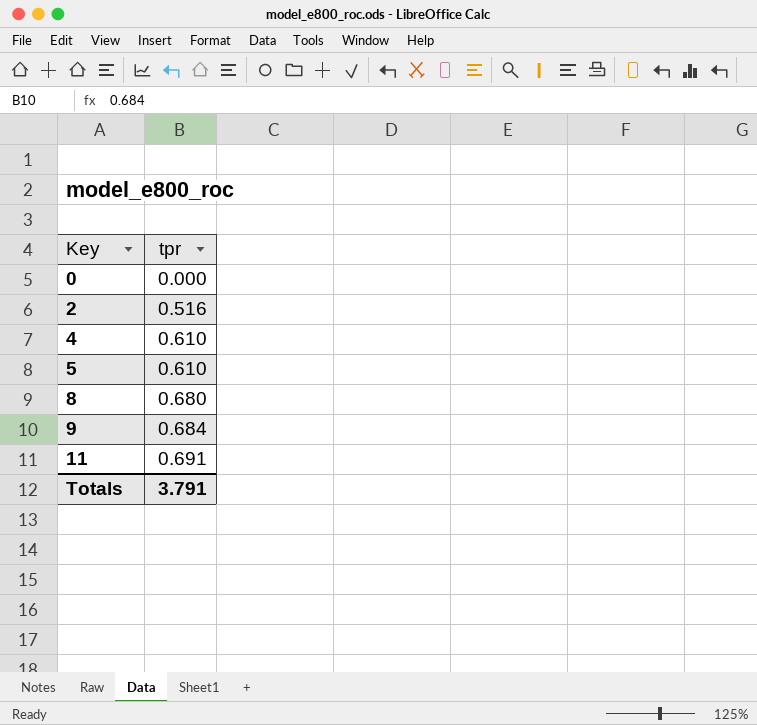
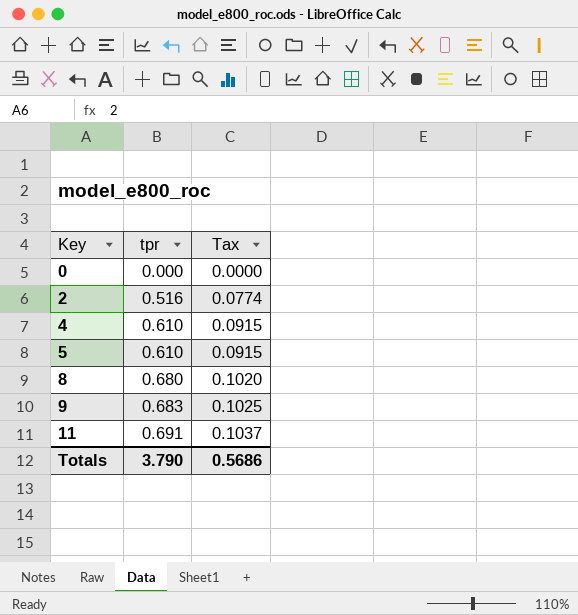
column Tax | formula: none -> [tpr] * 0.15
9 | tpr: 0.684 -> 0.683
Totals | tpr: 3.791 -> 3.790

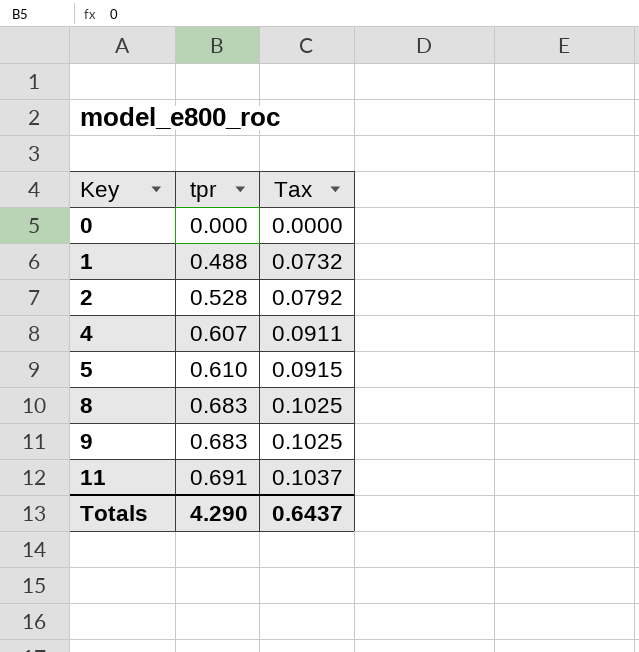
row 1: none -> 0.488 | 0.0732
2 | tpr: 0.516 -> 0.528
2 | Tax: 0.0774 -> 0.0792
4 | tpr: 0.610 -> 0.607
4 | Tax: 0.0915 -> 0.0911
8 | tpr: 0.680 -> 0.683
8 | Tax: 0.1020 -> 0.1025
Totals | tpr: 3.790 -> 4.290
Totals | Tax: 0.5686 -> 0.6437

